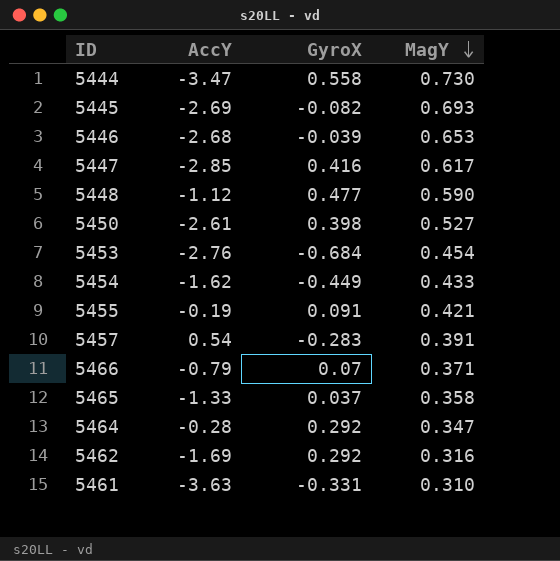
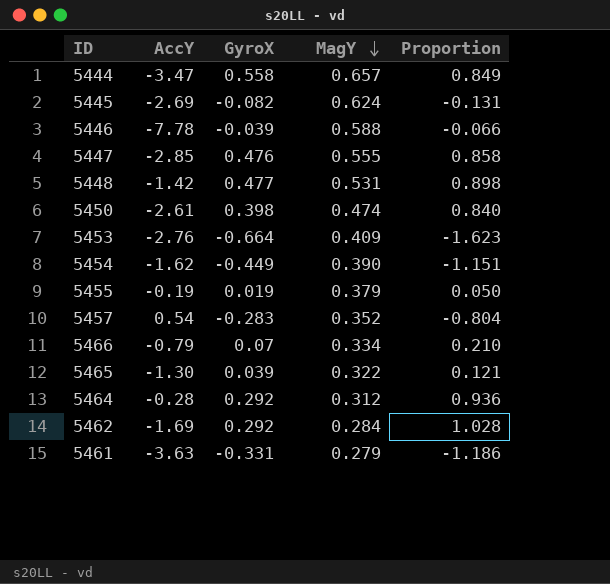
column Proportion | formula: none -> [GyroX] / [MagY]
5444 | MagY: 0.730 -> 0.657
5445 | MagY: 0.693 -> 0.624
5446 | AccY: -2.68 -> -7.78
5446 | MagY: 0.653 -> 0.588
5447 | GyroX: 0.416 -> 0.476
5447 | MagY: 0.617 -> 0.555
5448 | AccY: -1.12 -> -1.42
5448 | MagY: 0.590 -> 0.531
5450 | MagY: 0.527 -> 0.474
5453 | GyroX: -0.684 -> -0.664
5453 | MagY: 0.454 -> 0.409
5454 | MagY: 0.433 -> 0.390
5455 | GyroX: 0.091 -> 0.019
5455 | MagY: 0.421 -> 0.379
5457 | MagY: 0.391 -> 0.352
5466 | MagY: 0.371 -> 0.334
5465 | AccY: -1.33 -> -1.30
5465 | GyroX: 0.037 -> 0.039
5465 | MagY: 0.358 -> 0.322
5464 | MagY: 0.347 -> 0.312
5462 | MagY: 0.316 -> 0.284
5461 | MagY: 0.310 -> 0.279

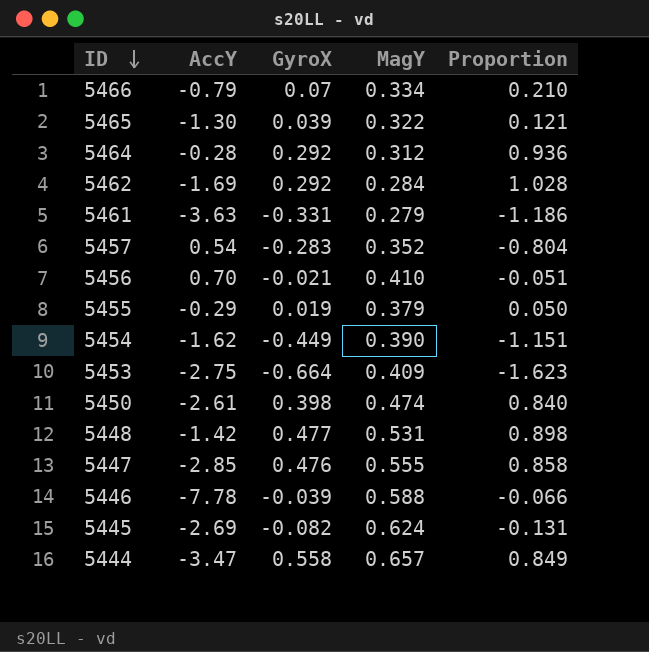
row order: MagY descending -> ID descending
row 5456: none -> 0.70 | -0.021 | 0.410 | -0.051
5455 | AccY: -0.19 -> -0.29
5453 | AccY: -2.76 -> -2.75

